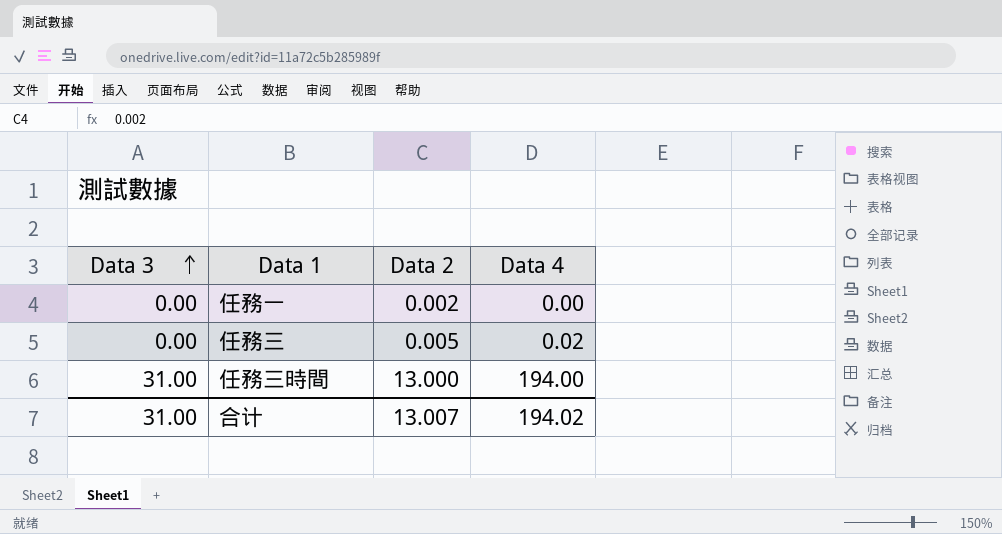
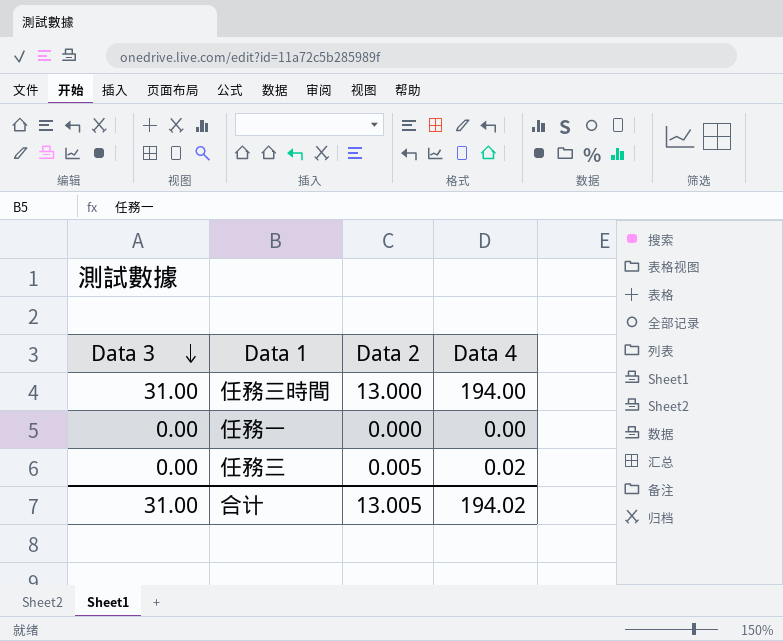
row order: Data 3 ascending -> Data 3 descending
任務一 | Data 2: 0.002 -> 0.000
合计 | Data 2: 13.007 -> 13.005

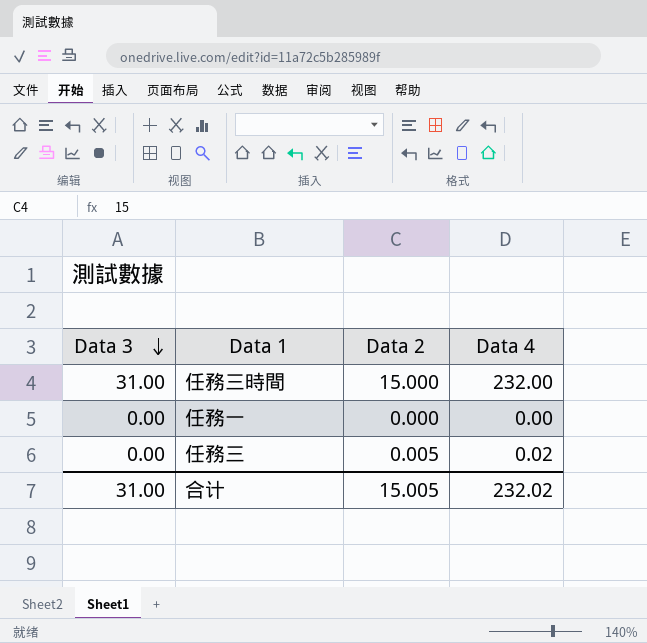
任務三時間 | Data 2: 13.000 -> 15.000
任務三時間 | Data 4: 194.00 -> 232.00
合计 | Data 2: 13.005 -> 15.005
合计 | Data 4: 194.02 -> 232.02

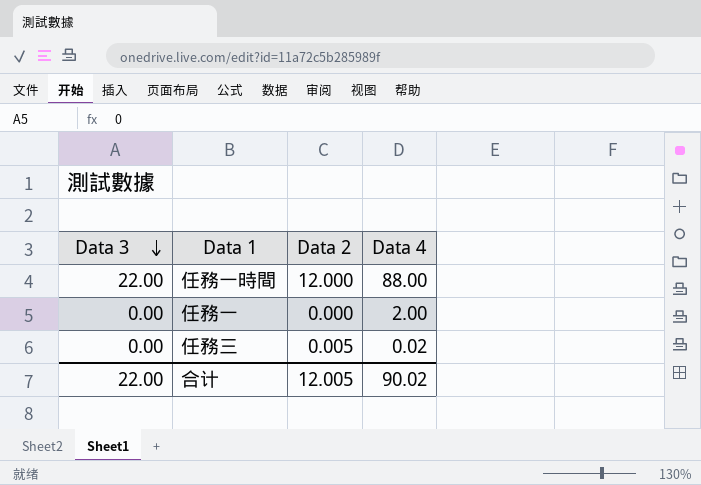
row 任務三時間: 31.00 | 15.000 | 232.00 -> none
row 任務一時間: none -> 22.00 | 12.000 | 88.00
任務一 | Data 4: 0.00 -> 2.00
合计 | Data 3: 31.00 -> 22.00
合计 | Data 2: 15.005 -> 12.005
合计 | Data 4: 232.02 -> 90.02

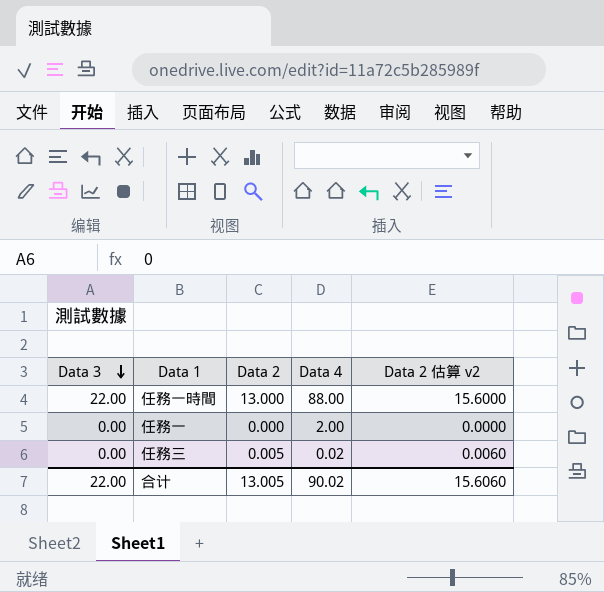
column Data 2 估算 v2 | formula: none -> [Data 2] * 1.2
任務一時間 | Data 2: 12.000 -> 13.000
合计 | Data 2: 12.005 -> 13.005

